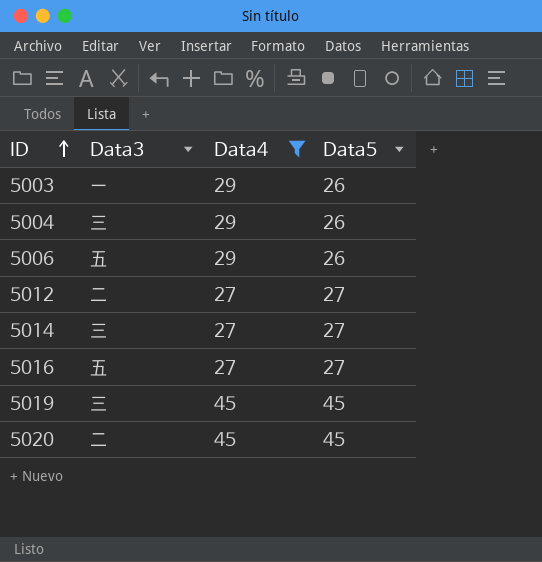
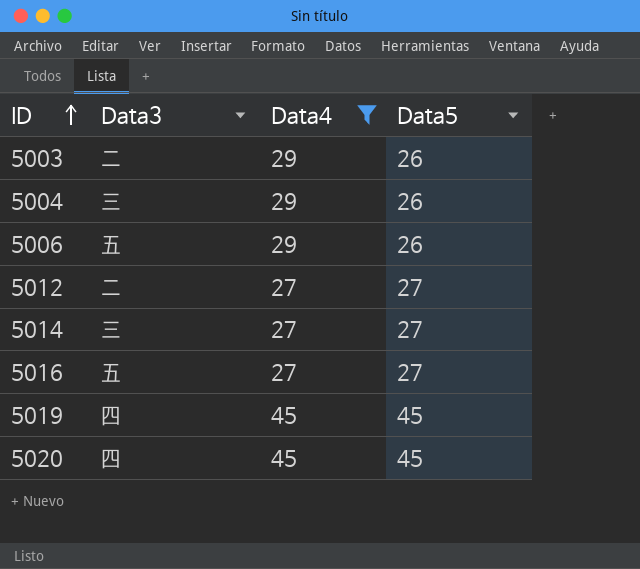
5003 | Data3: 一 -> 二
5019 | Data3: 三 -> 四
5020 | Data3: 二 -> 四

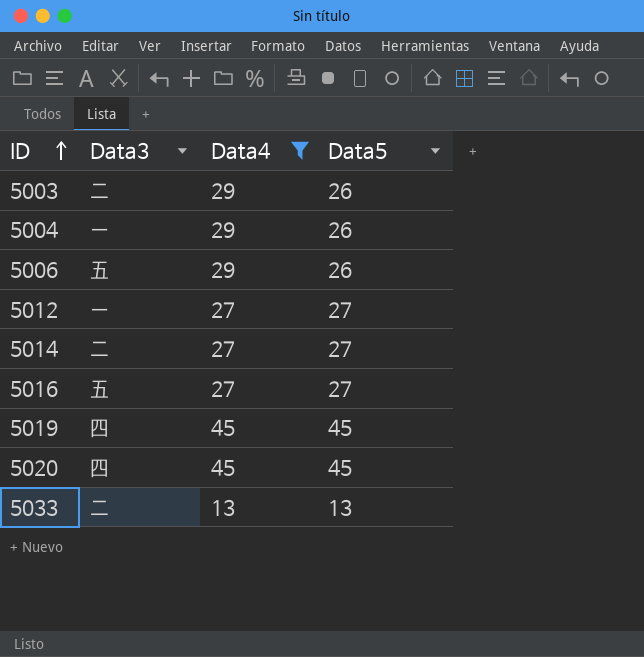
5004 | Data3: 三 -> 一
5012 | Data3: 二 -> 一
5014 | Data3: 三 -> 二
row 5033: none -> 二 | 13 | 13

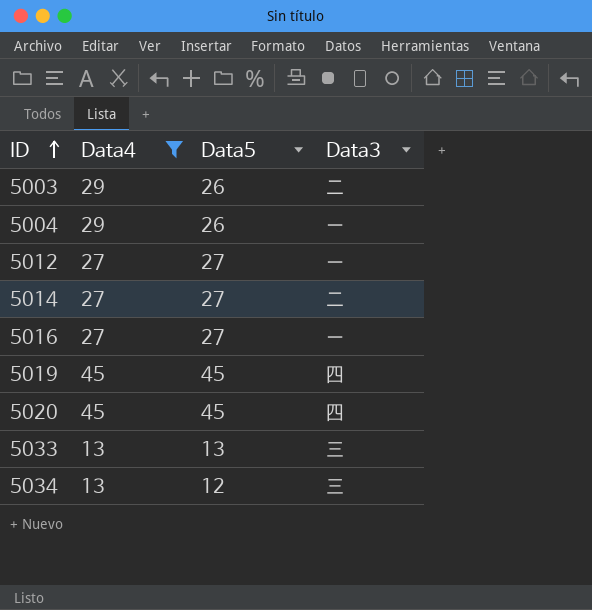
column Data3 | position: 2 -> 4
row 5006: 五 | 29 | 26 -> none
5016 | Data3: 五 -> 一
5033 | Data3: 二 -> 三
row 5034: none -> 13 | 12 | 三

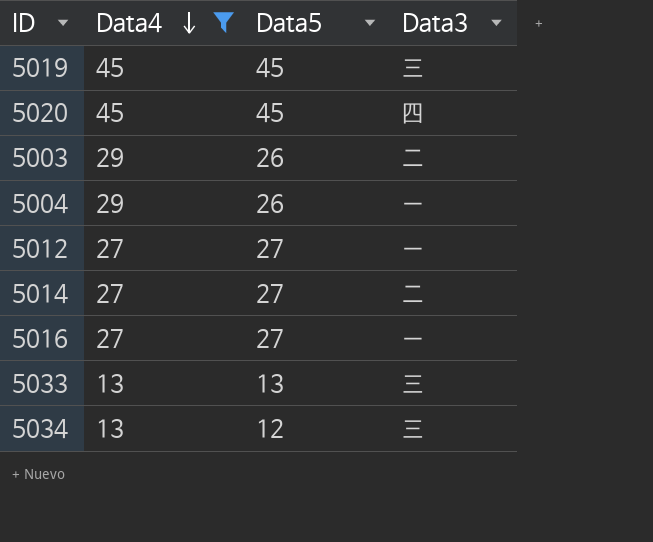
row order: ID ascending -> Data4 descending
5019 | Data3: 四 -> 三

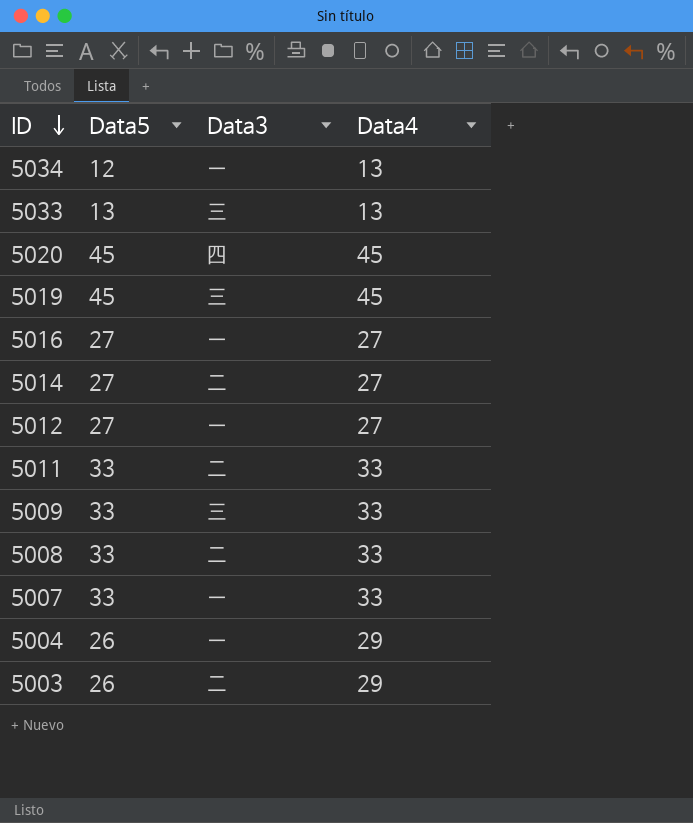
filter: Data4 != 33 -> none
row order: Data4 descending -> ID descending
column Data4 | position: 2 -> 4
5034 | Data3: 三 -> 一

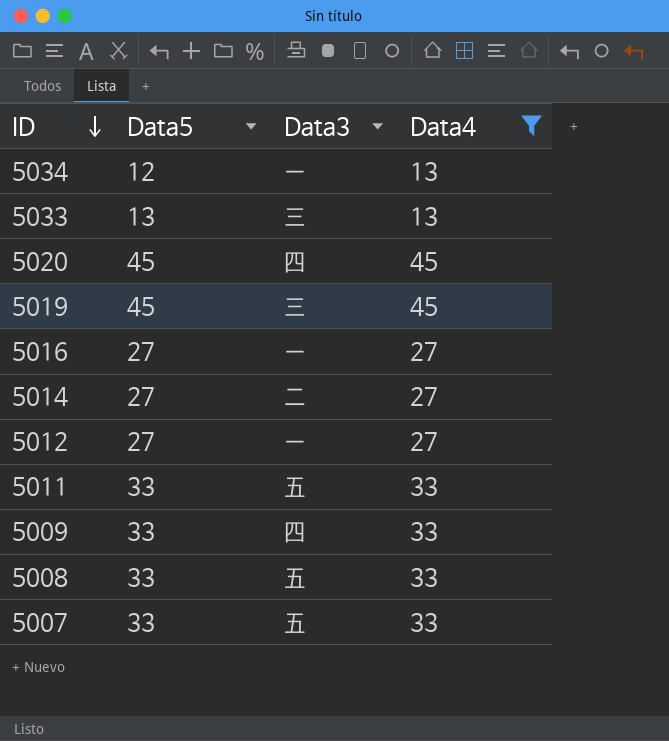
filter: none -> Data4 != 29
5011 | Data3: 二 -> 五
5009 | Data3: 三 -> 四
5008 | Data3: 二 -> 五
5007 | Data3: 一 -> 五

